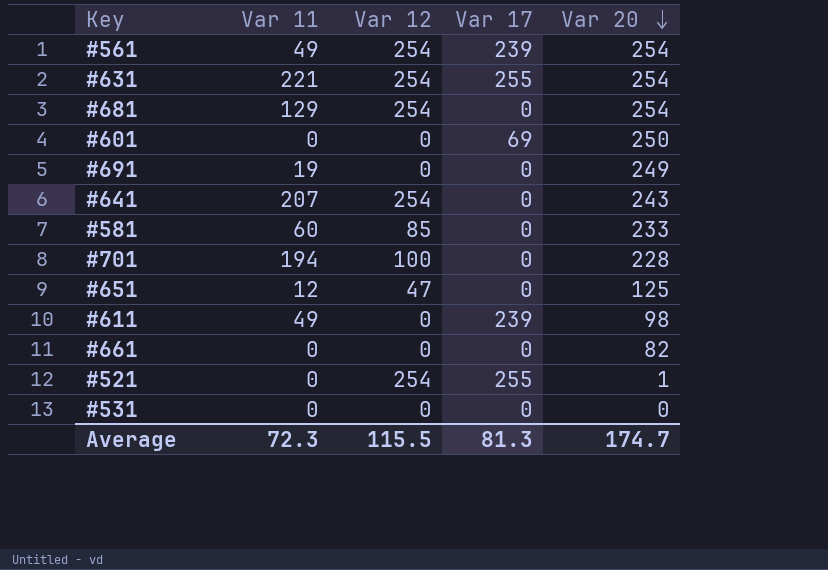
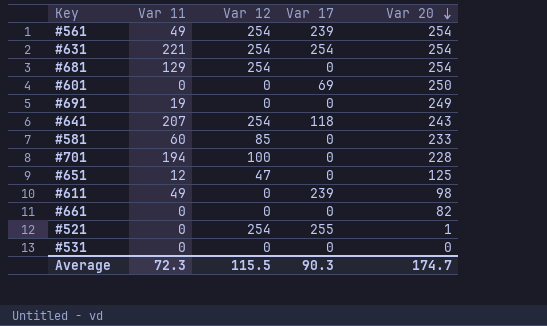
#631 | Var 17: 255 -> 254
#641 | Var 17: 0 -> 118
Average | Var 17: 81.3 -> 90.3

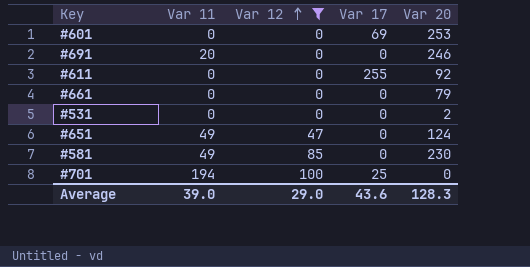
filter: none -> Var 12 != 254
row order: Var 20 descending -> Var 12 ascending
#601 | Var 20: 250 -> 253
#691 | Var 11: 19 -> 20
#691 | Var 20: 249 -> 246
#611 | Var 11: 49 -> 0
#611 | Var 17: 239 -> 255
#611 | Var 20: 98 -> 92
#661 | Var 20: 82 -> 79
#531 | Var 20: 0 -> 2
#651 | Var 11: 12 -> 49
#651 | Var 20: 125 -> 124
#581 | Var 11: 60 -> 49
#581 | Var 20: 233 -> 230
#701 | Var 17: 0 -> 25
#701 | Var 20: 228 -> 0
Average | Var 11: 72.3 -> 39.0
Average | Var 12: 115.5 -> 29.0
Average | Var 17: 90.3 -> 43.6
Average | Var 20: 174.7 -> 128.3

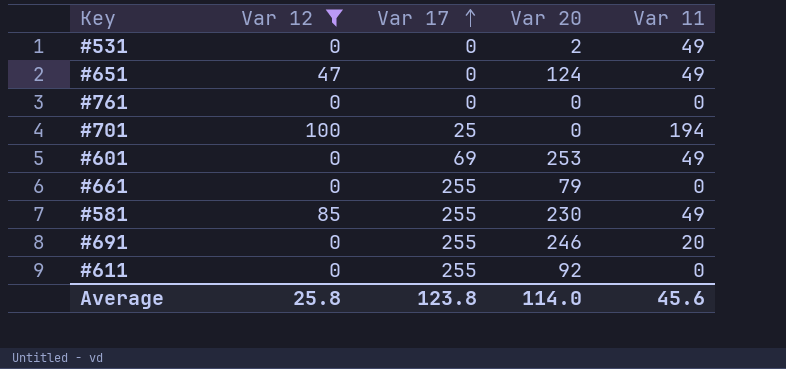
row order: Var 12 ascending -> Var 17 ascending
column Var 11 | position: 2 -> 5
#531 | Var 11: 0 -> 49
row #761: none -> 0 | 0 | 0 | 0
#601 | Var 11: 0 -> 49
#661 | Var 17: 0 -> 255
#581 | Var 17: 0 -> 255
#691 | Var 17: 0 -> 255
Average | Var 12: 29.0 -> 25.8
Average | Var 17: 43.6 -> 123.8
Average | Var 20: 128.3 -> 114.0
Average | Var 11: 39.0 -> 45.6

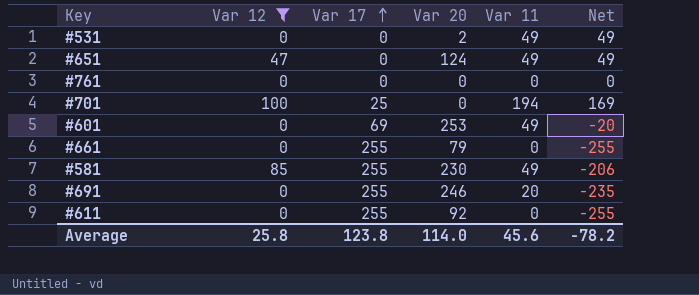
column Net | formula: none -> [Var 11] - [Var 17]

